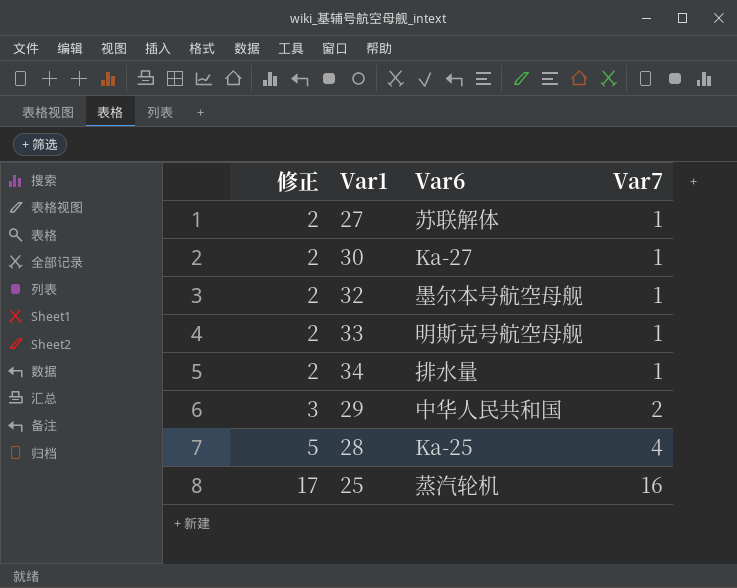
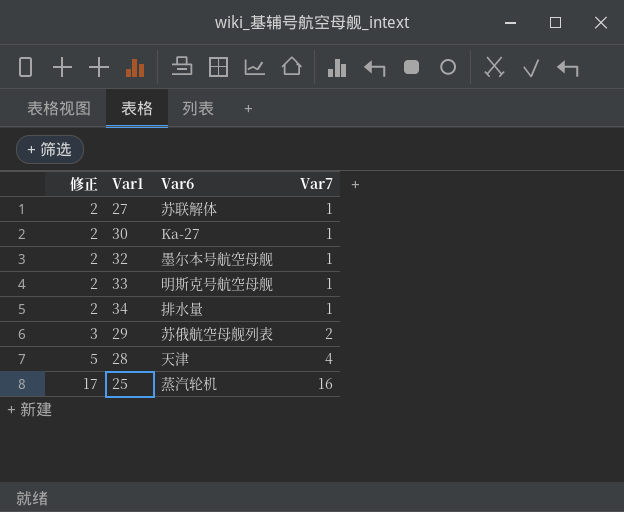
29 | Var6: 中华人民共和国 -> 苏俄航空母舰列表
28 | Var6: Ka-25 -> 天津

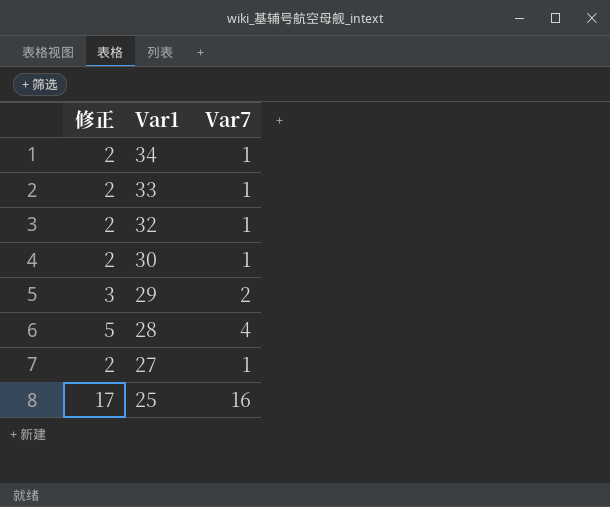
row order: 修正 ascending -> Var1 descending
column Var6 | position: 3 -> none

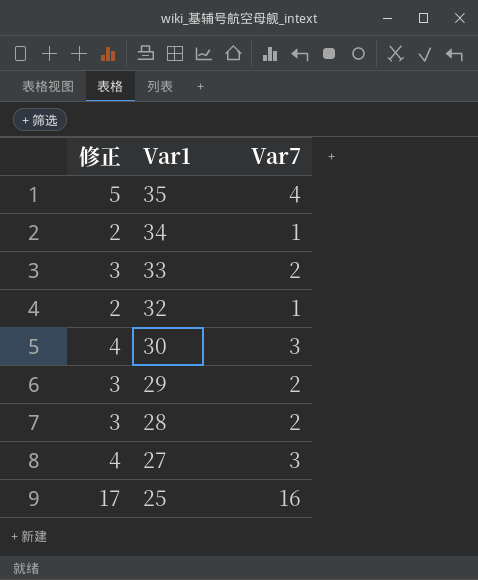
row 35: none -> 5 | 4
33 | 修正: 2 -> 3
33 | Var7: 1 -> 2
30 | 修正: 2 -> 4
30 | Var7: 1 -> 3
28 | 修正: 5 -> 3
28 | Var7: 4 -> 2
27 | 修正: 2 -> 4
27 | Var7: 1 -> 3

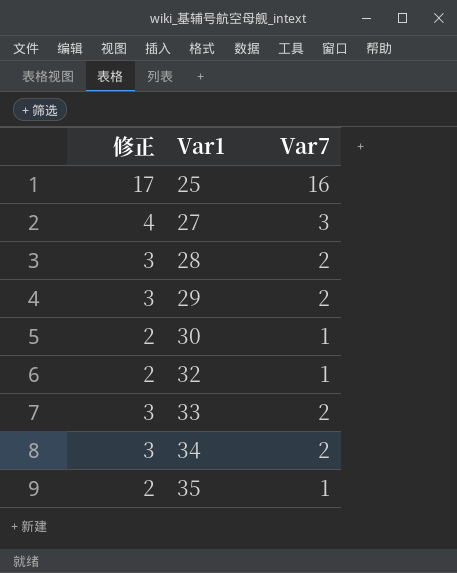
row order: Var1 descending -> Var1 ascending
30 | 修正: 4 -> 2
30 | Var7: 3 -> 1
34 | 修正: 2 -> 3
34 | Var7: 1 -> 2
35 | 修正: 5 -> 2
35 | Var7: 4 -> 1

